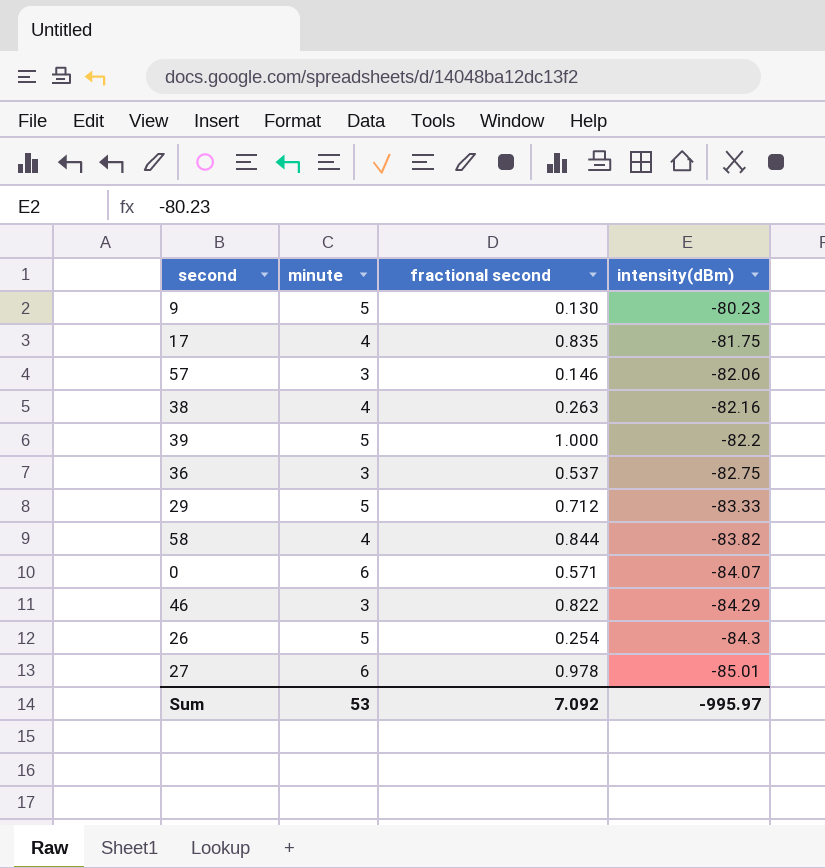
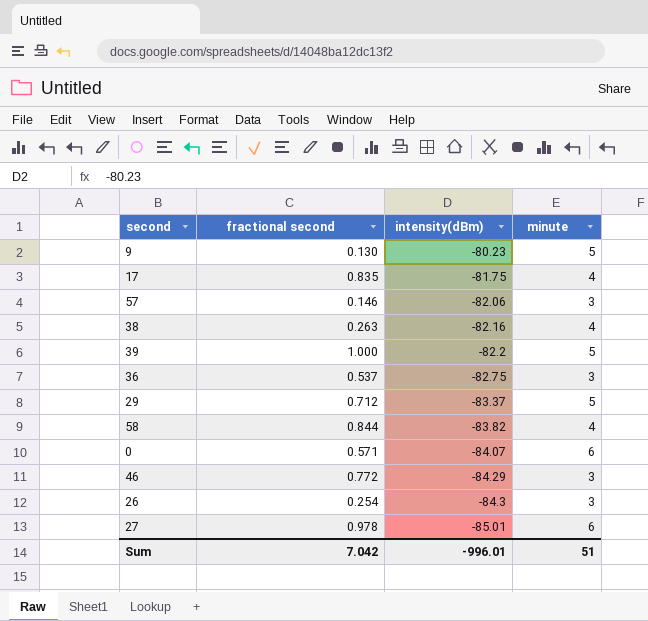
column minute | position: 2 -> 4
29 | intensity(dBm): -83.33 -> -83.37
46 | fractional second: 0.822 -> 0.772
26 | minute: 5 -> 3
Sum | fractional second: 7.092 -> 7.042
Sum | intensity(dBm): -995.97 -> -996.01
Sum | minute: 53 -> 51

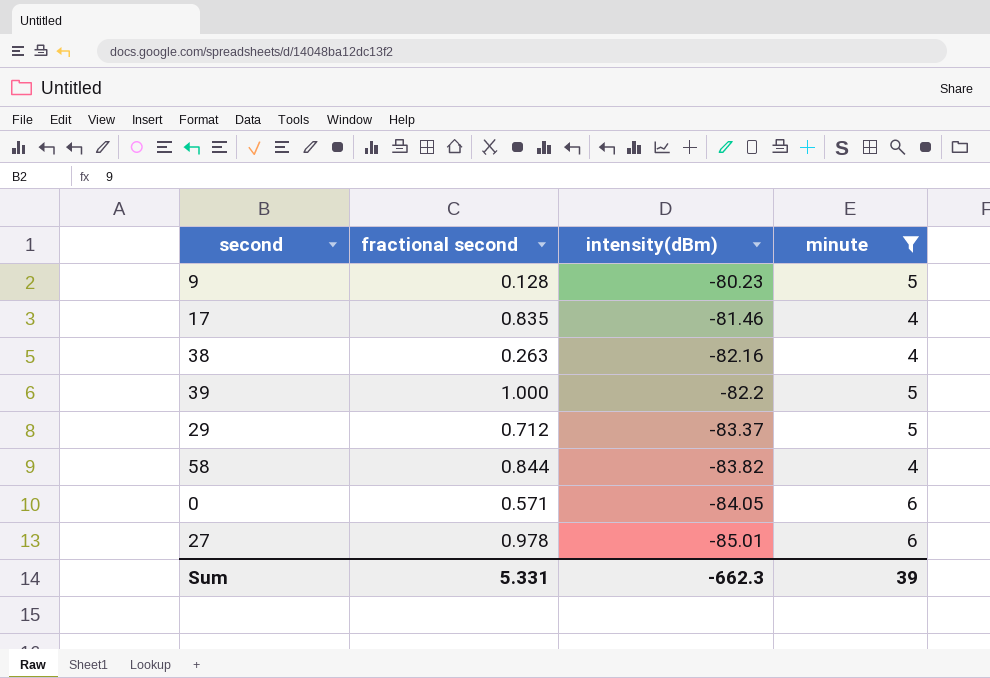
filter: none -> minute != 3
9 | fractional second: 0.130 -> 0.128
17 | intensity(dBm): -81.75 -> -81.46
0 | intensity(dBm): -84.07 -> -84.05
Sum | fractional second: 7.042 -> 5.331
Sum | intensity(dBm): -996.01 -> -662.3
Sum | minute: 51 -> 39

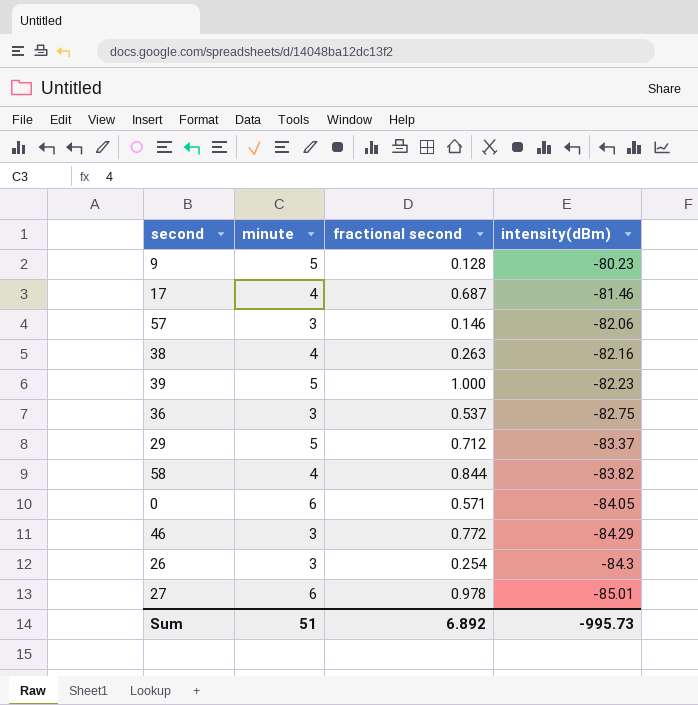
filter: minute != 3 -> none
column minute | position: 4 -> 2
17 | fractional second: 0.835 -> 0.687
39 | intensity(dBm): -82.2 -> -82.23
Sum | minute: 39 -> 51
Sum | fractional second: 5.331 -> 6.892
Sum | intensity(dBm): -662.3 -> -995.73

